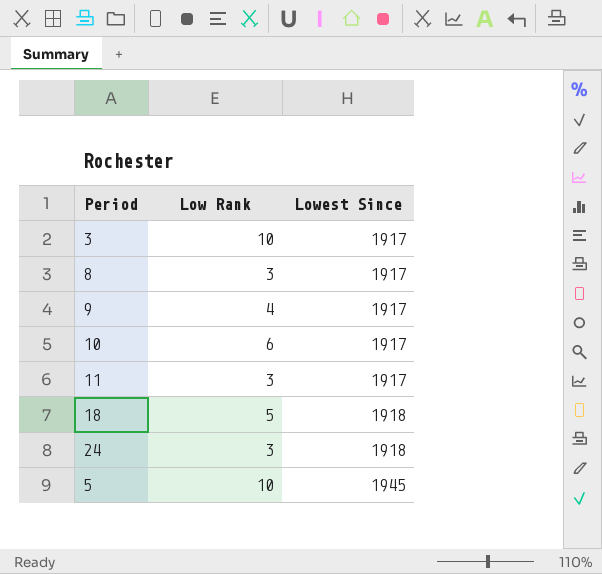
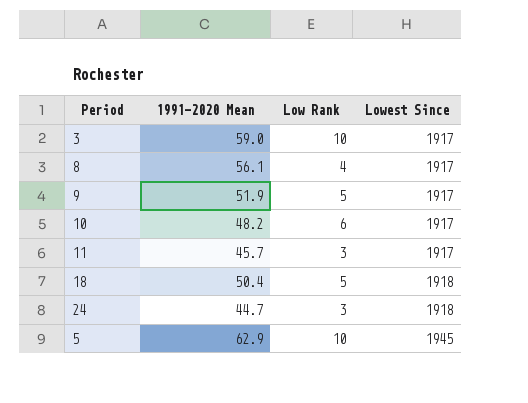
column 1991-2020 Mean | position: none -> 2
8 | Low Rank: 3 -> 4
9 | Low Rank: 4 -> 5

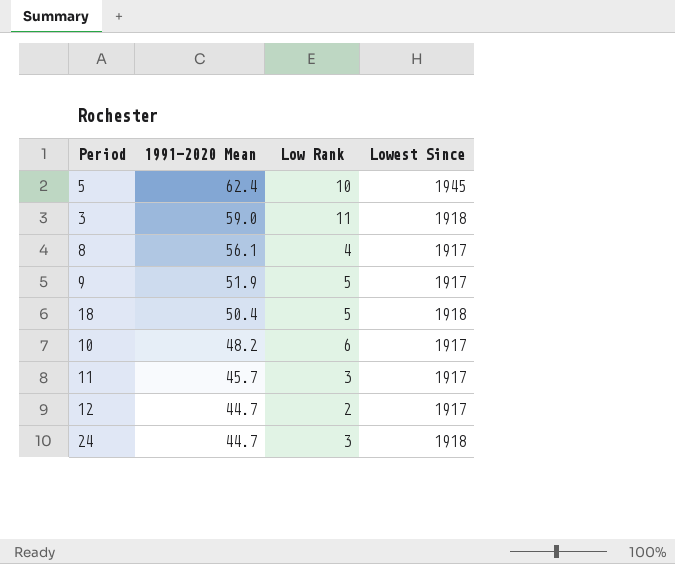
row order: Lowest Since ascending -> 1991-2020 Mean descending
5 | 1991-2020 Mean: 62.9 -> 62.4
3 | Low Rank: 10 -> 11
3 | Lowest Since: 1917 -> 1918
row 12: none -> 44.7 | 2 | 1917

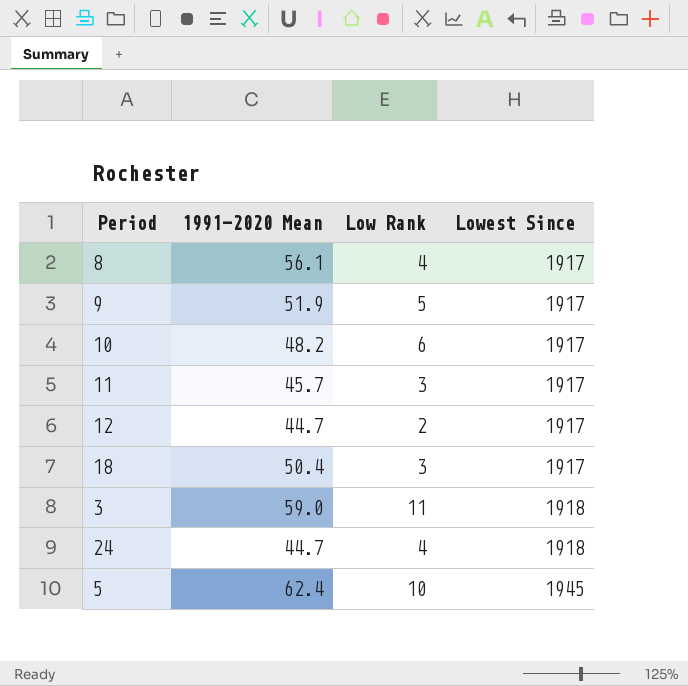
row order: 1991-2020 Mean descending -> Lowest Since ascending
18 | Low Rank: 5 -> 3
18 | Lowest Since: 1918 -> 1917
24 | Low Rank: 3 -> 4

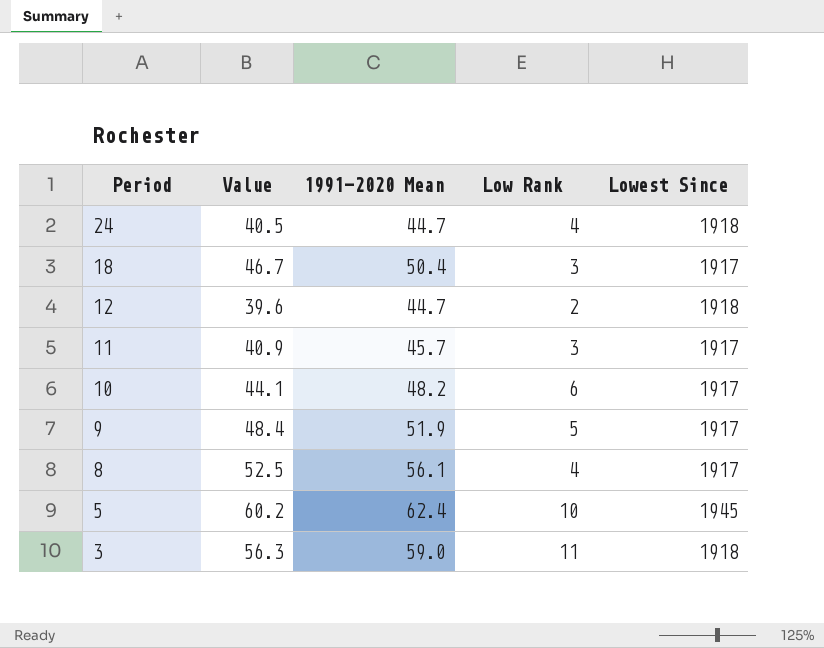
row order: Lowest Since ascending -> Period descending
column Value | position: none -> 2
12 | Lowest Since: 1917 -> 1918

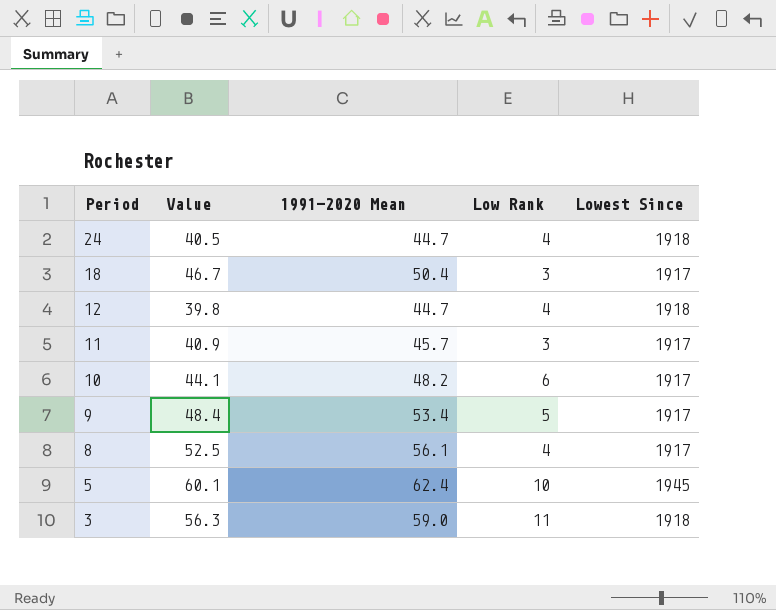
12 | Value: 39.6 -> 39.8
12 | Low Rank: 2 -> 4
9 | 1991-2020 Mean: 51.9 -> 53.4
5 | Value: 60.2 -> 60.1

